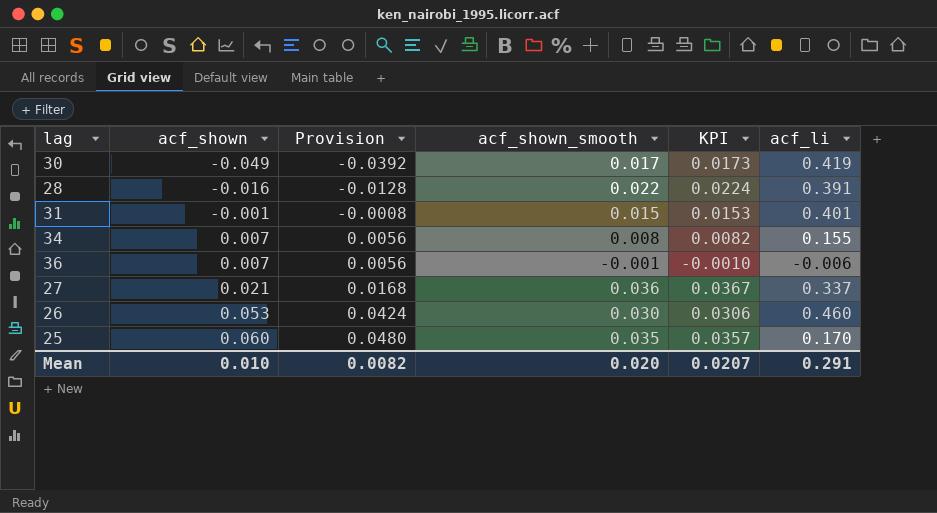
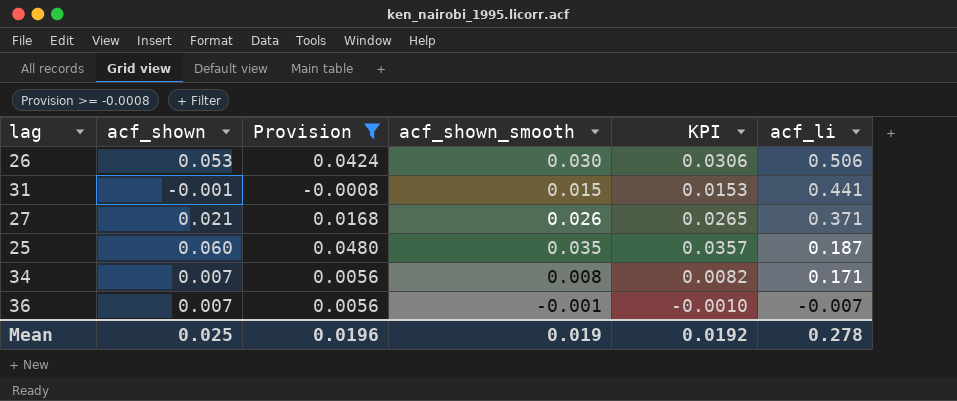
filter: none -> Provision >= -0.0008
row order: acf_shown ascending -> acf_li descending
26 | acf_li: 0.460 -> 0.506
31 | acf_li: 0.401 -> 0.441
27 | acf_shown_smooth: 0.036 -> 0.026
27 | KPI: 0.0367 -> 0.0265
27 | acf_li: 0.337 -> 0.371
25 | acf_li: 0.170 -> 0.187
34 | acf_li: 0.155 -> 0.171
36 | acf_li: -0.006 -> -0.007
Mean | acf_shown: 0.010 -> 0.025
Mean | Provision: 0.0082 -> 0.0196
Mean | acf_shown_smooth: 0.020 -> 0.019
Mean | KPI: 0.0207 -> 0.0192
Mean | acf_li: 0.291 -> 0.278

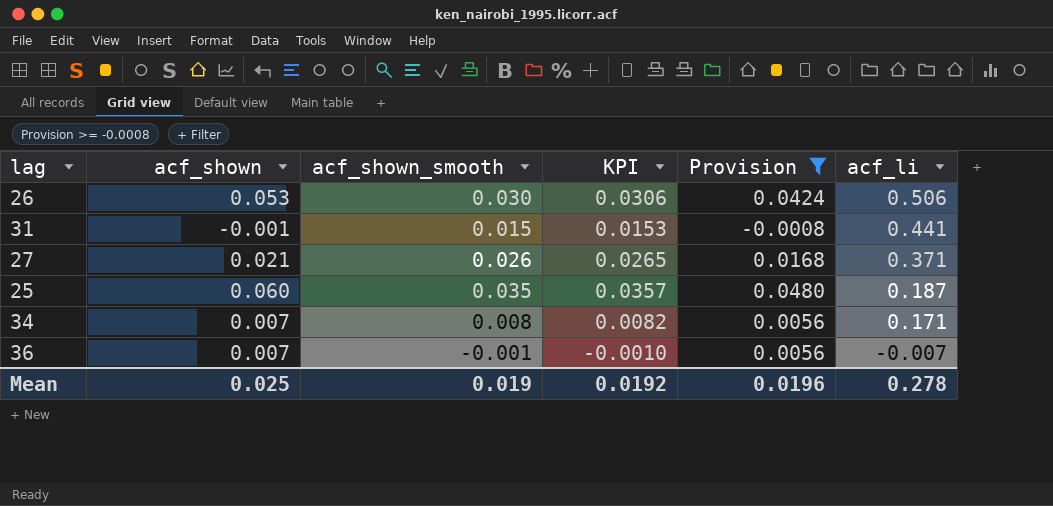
column Provision | position: 3 -> 5

